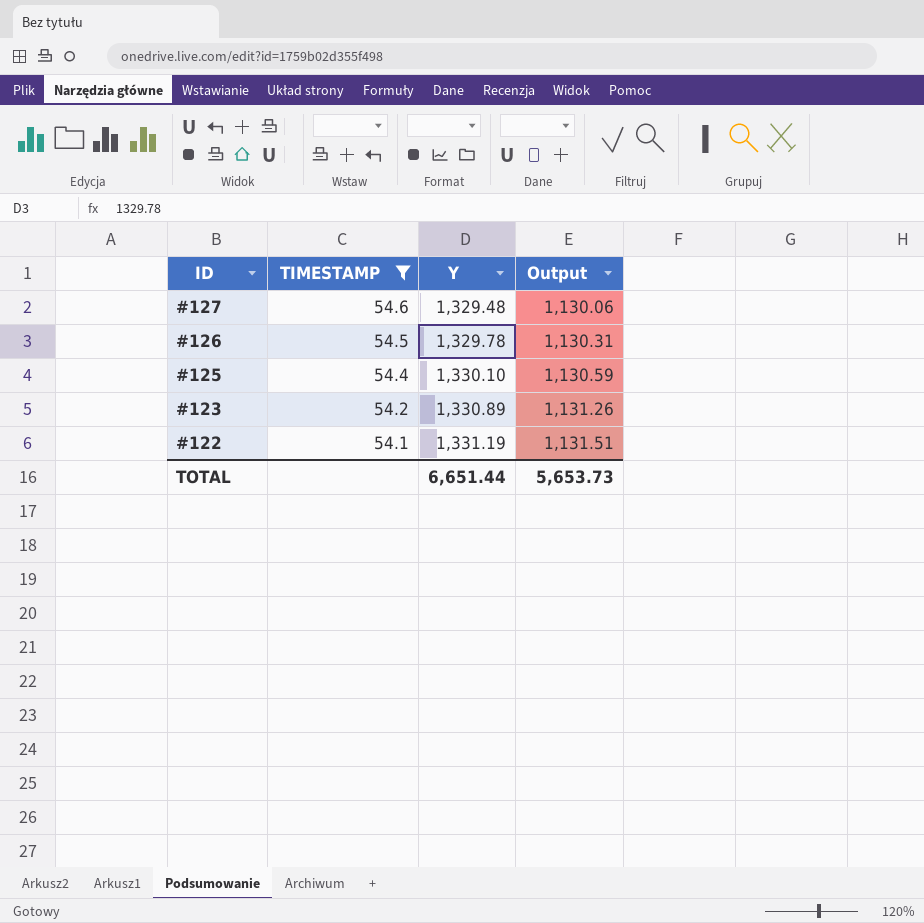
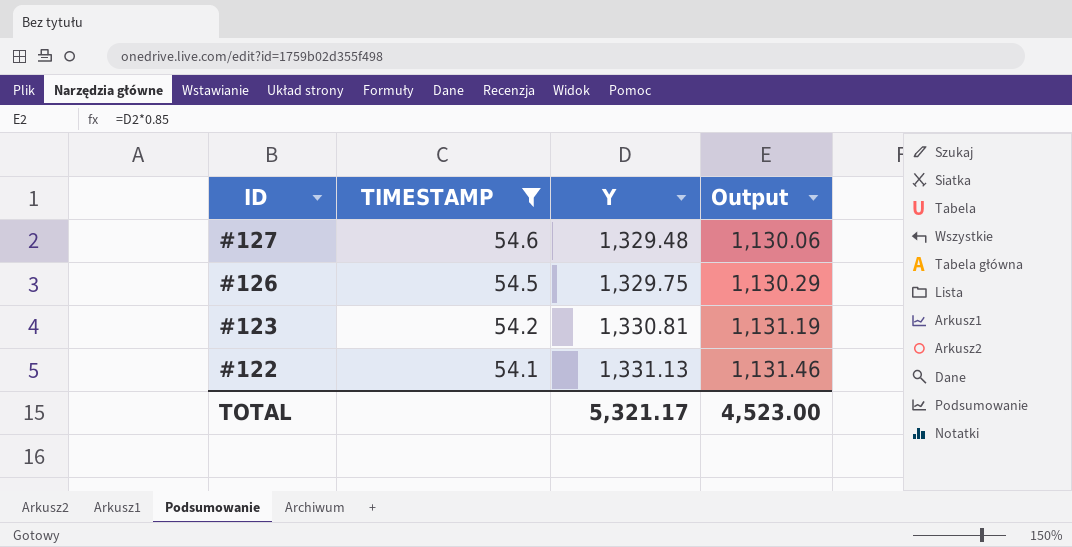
row #125: 54.4 | 1,330.10 | 1,130.59 -> none
#126 | Y: 1,329.78 -> 1,329.75
#126 | Output: 1,130.31 -> 1,130.29
#123 | Y: 1,330.89 -> 1,330.81
#123 | Output: 1,131.26 -> 1,131.19
#122 | Y: 1,331.19 -> 1,331.13
#122 | Output: 1,131.51 -> 1,131.46
TOTAL | Y: 6,651.44 -> 5,321.17
TOTAL | Output: 5,653.73 -> 4,523.00

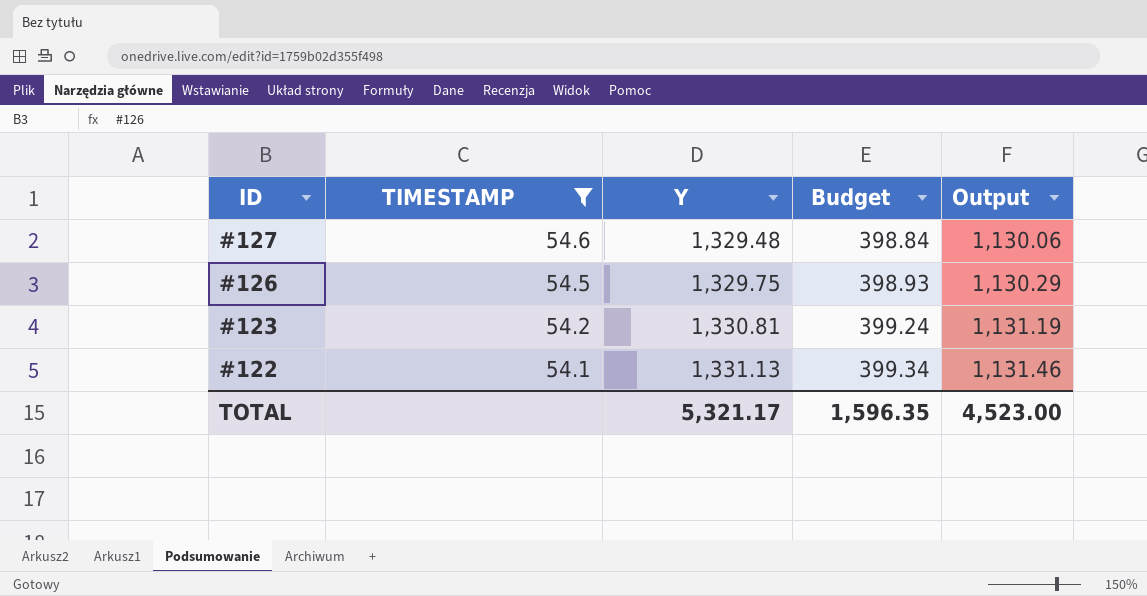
column Budget | formula: none -> [Y] * 0.3

